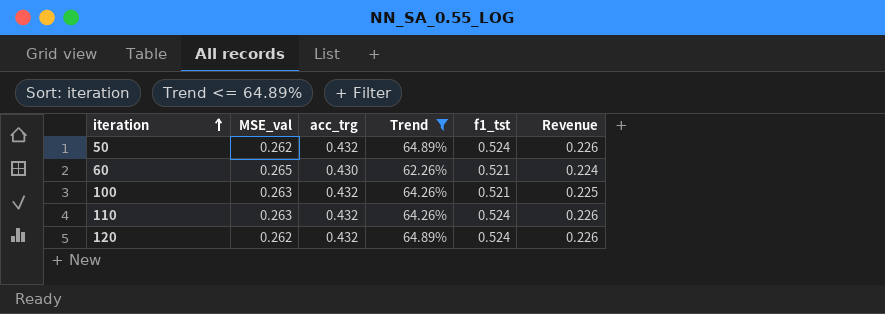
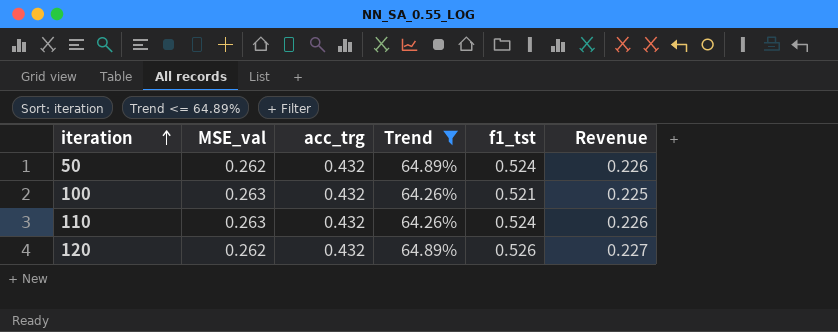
row 60: 0.265 | 0.430 | 62.26% | 0.521 | 0.224 -> none
120 | f1_tst: 0.524 -> 0.526
120 | Revenue: 0.226 -> 0.227

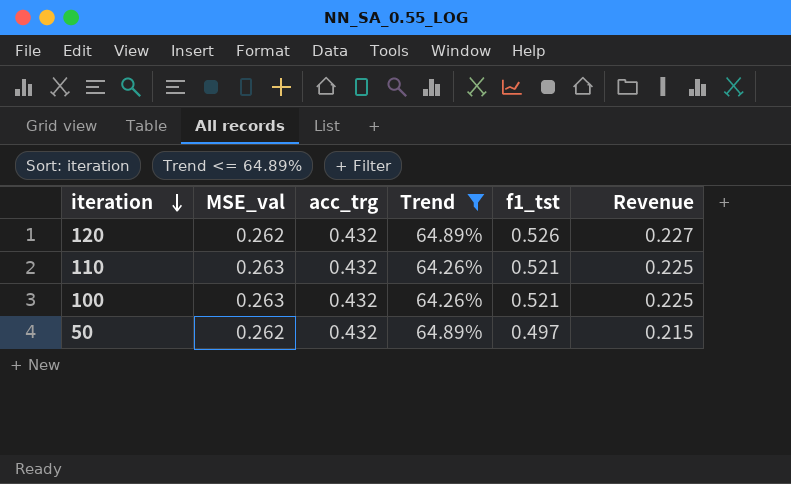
row order: iteration ascending -> iteration descending
110 | f1_tst: 0.524 -> 0.521
110 | Revenue: 0.226 -> 0.225
50 | f1_tst: 0.524 -> 0.497
50 | Revenue: 0.226 -> 0.215

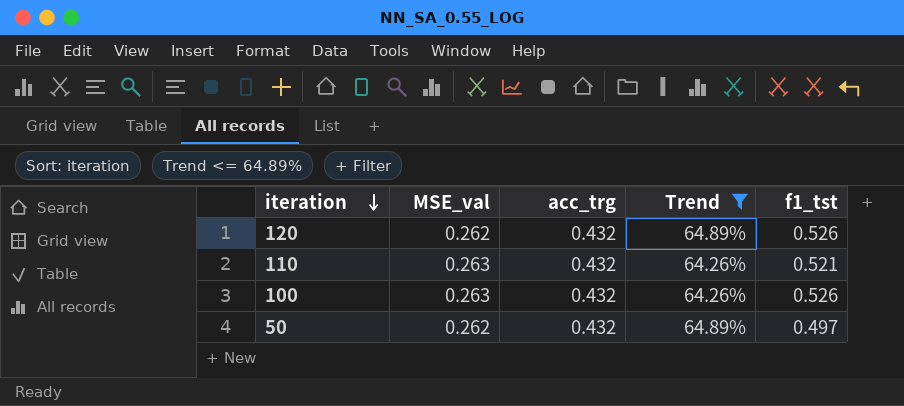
column Revenue | formula: [acc_trg] * [f1_tst] -> none
100 | f1_tst: 0.521 -> 0.526

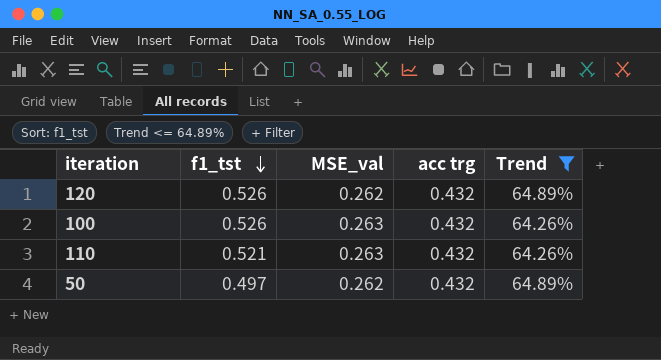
row order: iteration descending -> f1_tst descending
column f1_tst | position: 5 -> 2
column name: acc_trg -> acc trg

